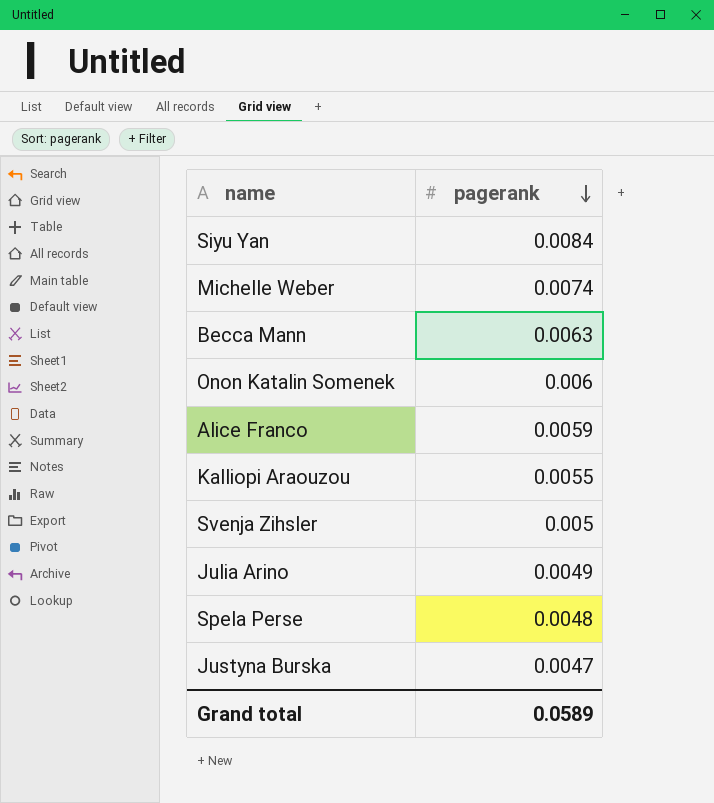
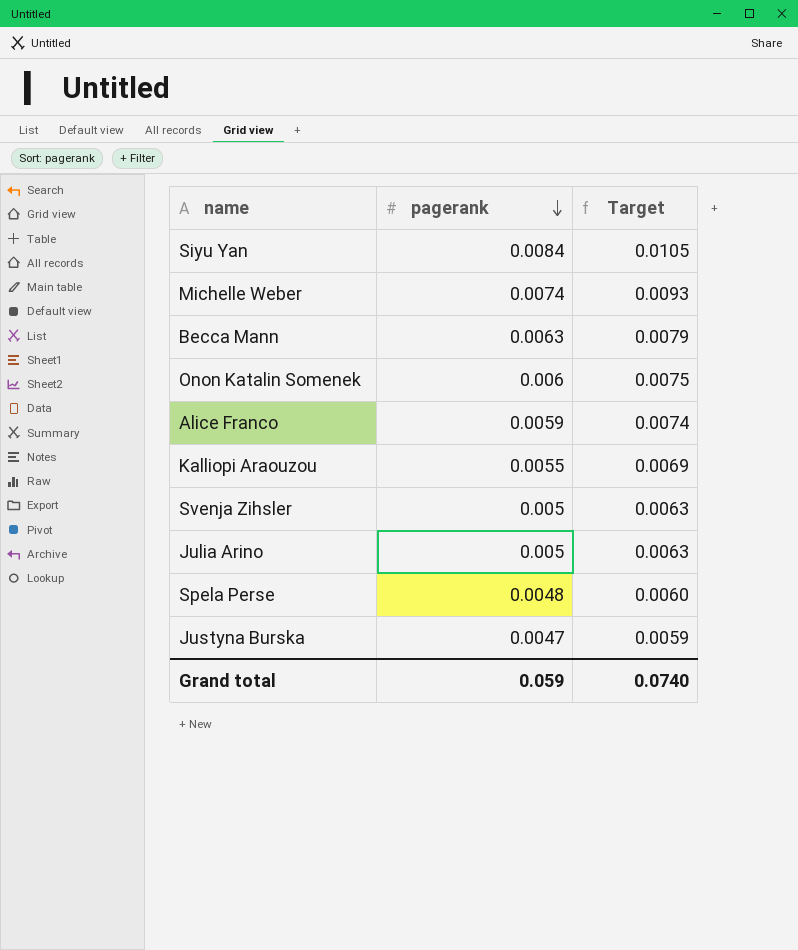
column Target | formula: none -> [pagerank] * 1.25
Julia Arino | pagerank: 0.0049 -> 0.005
Grand total | pagerank: 0.0589 -> 0.059

